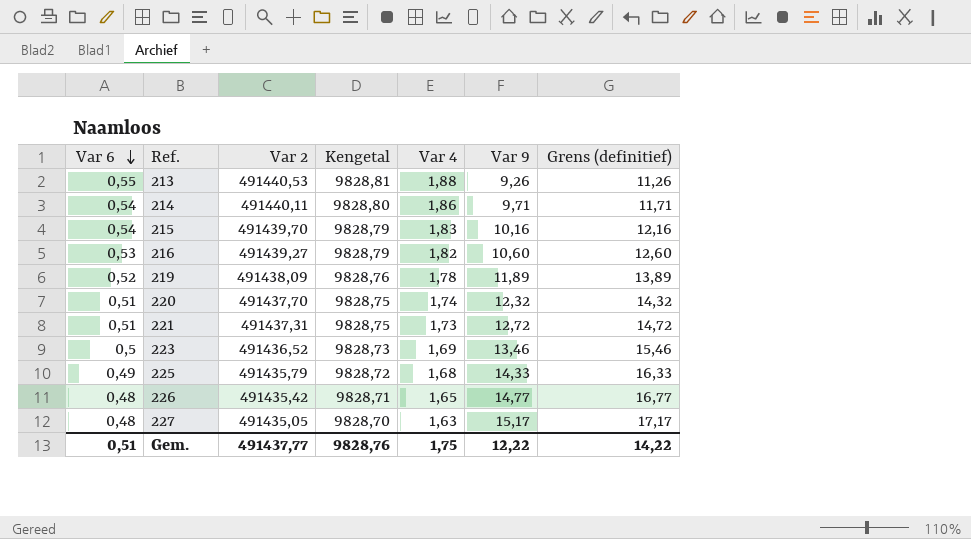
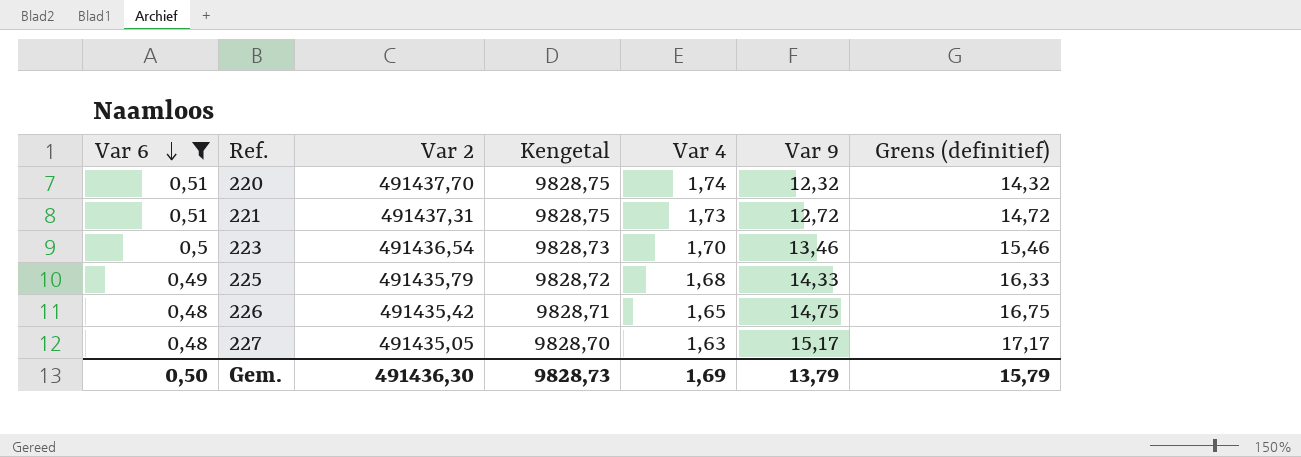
filter: none -> Var 6 <= 0,51
223 | Var 2: 491436,52 -> 491436,54
223 | Var 4: 1,69 -> 1,70
226 | Var 9: 14,77 -> 14,75
226 | Grens (definitief): 16,77 -> 16,75
Gem. | Var 6: 0,51 -> 0,50
Gem. | Var 2: 491437,77 -> 491436,30
Gem. | Kengetal: 9828,76 -> 9828,73
Gem. | Var 4: 1,75 -> 1,69
Gem. | Var 9: 12,22 -> 13,79
Gem. | Grens (definitief): 14,22 -> 15,79

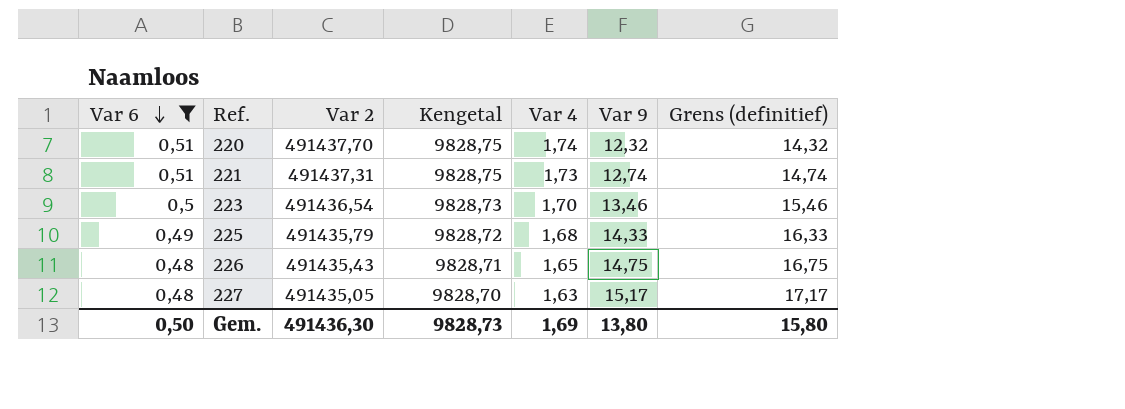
221 | Var 9: 12,72 -> 12,74
221 | Grens (definitief): 14,72 -> 14,74
226 | Var 2: 491435,42 -> 491435,43
Gem. | Var 9: 13,79 -> 13,80
Gem. | Grens (definitief): 15,79 -> 15,80

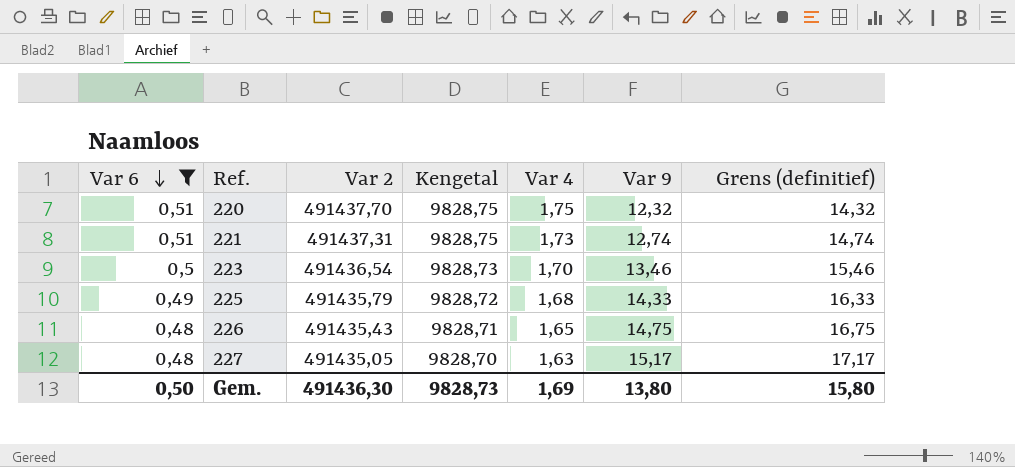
220 | Var 4: 1,74 -> 1,75

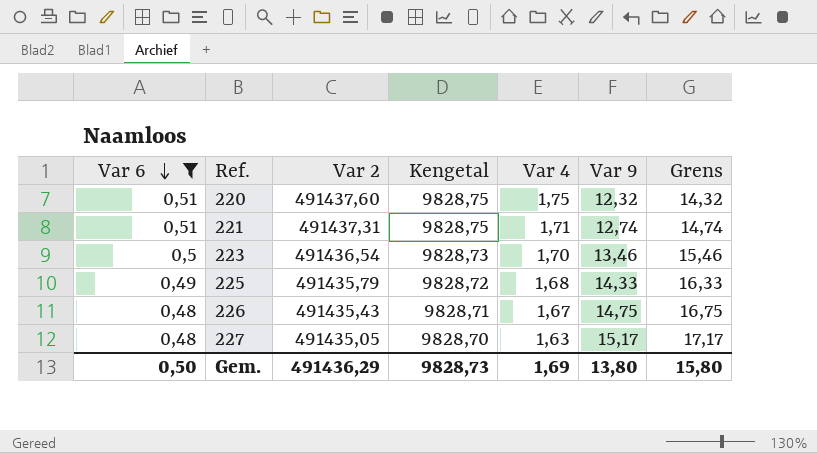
column name: Grens (definitief) -> Grens
220 | Var 2: 491437,70 -> 491437,60
221 | Var 4: 1,73 -> 1,71
226 | Var 4: 1,65 -> 1,67
Gem. | Var 2: 491436,30 -> 491436,29

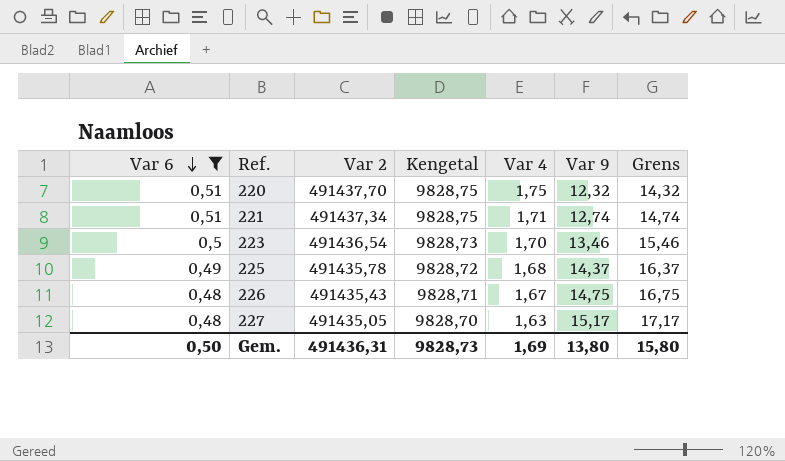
220 | Var 2: 491437,60 -> 491437,70
221 | Var 2: 491437,31 -> 491437,34
225 | Var 2: 491435,79 -> 491435,78
225 | Var 9: 14,33 -> 14,37
225 | Grens: 16,33 -> 16,37
Gem. | Var 2: 491436,29 -> 491436,31

